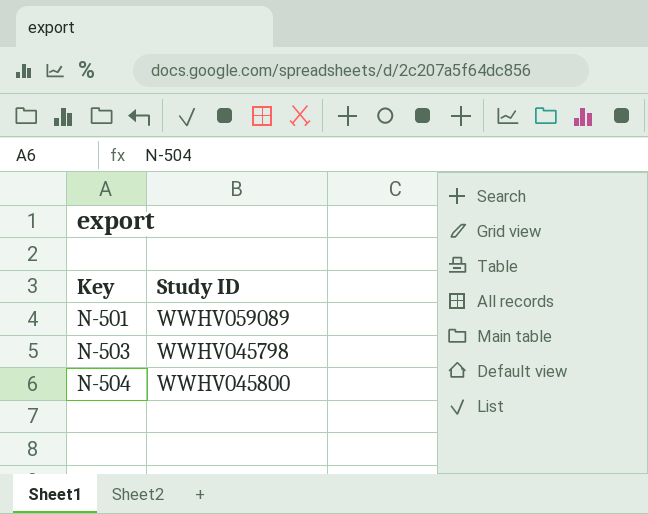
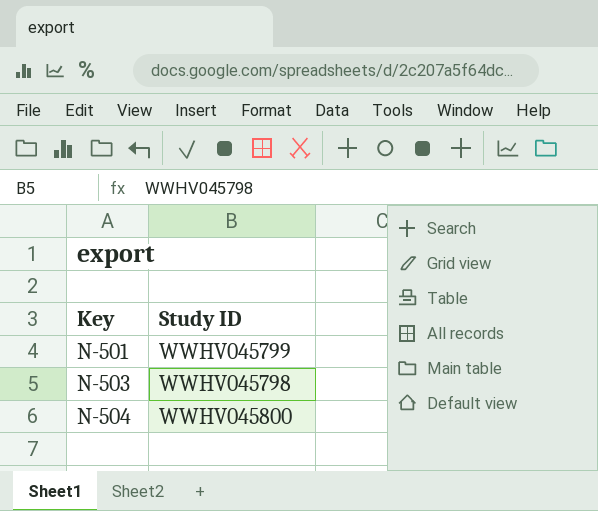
N-501 | Study ID: WWHV059089 -> WWHV045799

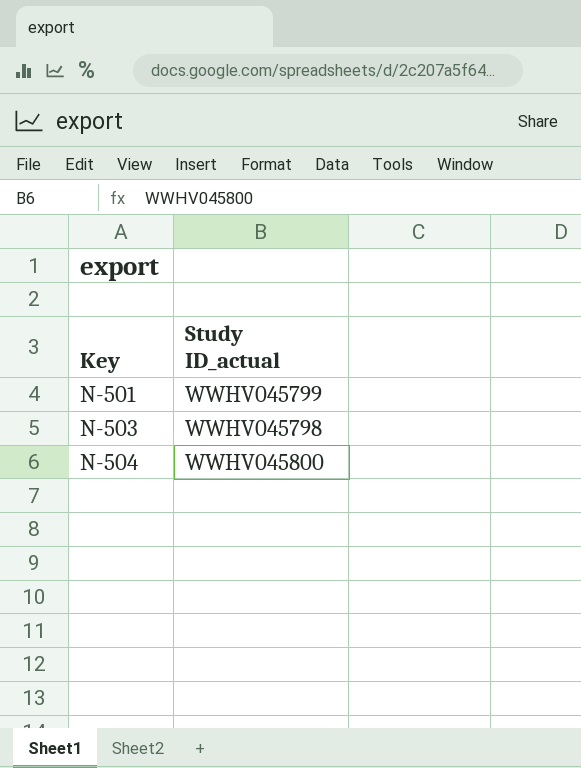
column name: Study ID -> Study ID_actual

